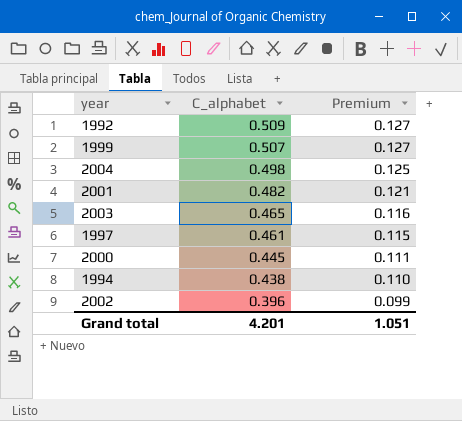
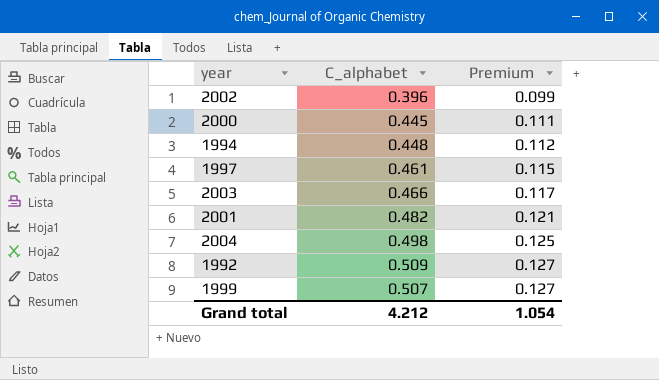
row order: C_alphabet descending -> Premium ascending
1994 | C_alphabet: 0.438 -> 0.448
1994 | Premium: 0.110 -> 0.112
2003 | C_alphabet: 0.465 -> 0.466
2003 | Premium: 0.116 -> 0.117
Grand total | C_alphabet: 4.201 -> 4.212
Grand total | Premium: 1.051 -> 1.054

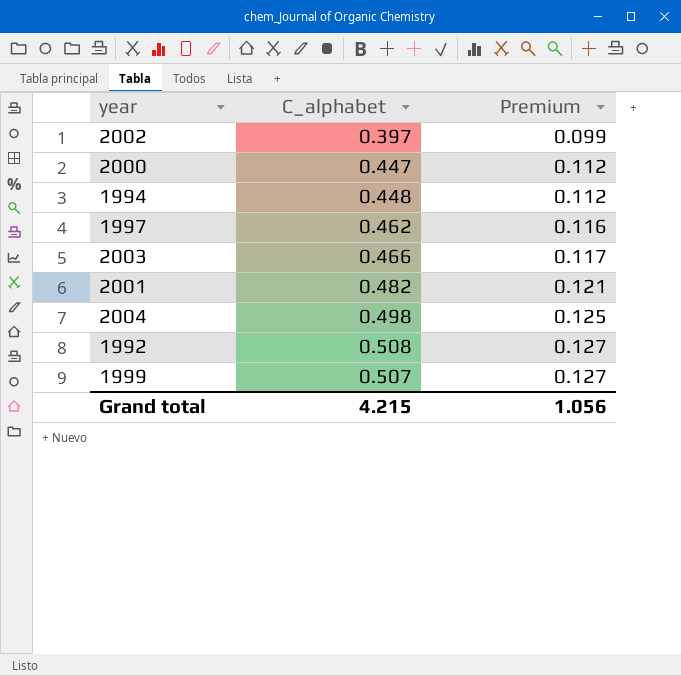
2002 | C_alphabet: 0.396 -> 0.397
2000 | C_alphabet: 0.445 -> 0.447
2000 | Premium: 0.111 -> 0.112
1997 | C_alphabet: 0.461 -> 0.462
1997 | Premium: 0.115 -> 0.116
1992 | C_alphabet: 0.509 -> 0.508
Grand total | C_alphabet: 4.212 -> 4.215
Grand total | Premium: 1.054 -> 1.056

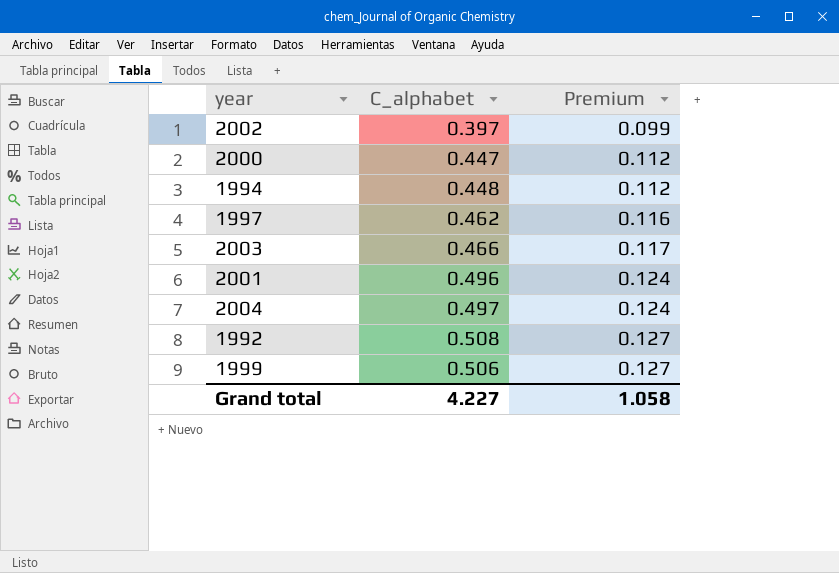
2001 | C_alphabet: 0.482 -> 0.496
2001 | Premium: 0.121 -> 0.124
2004 | C_alphabet: 0.498 -> 0.497
2004 | Premium: 0.125 -> 0.124
1999 | C_alphabet: 0.507 -> 0.506
Grand total | C_alphabet: 4.215 -> 4.227
Grand total | Premium: 1.056 -> 1.058

